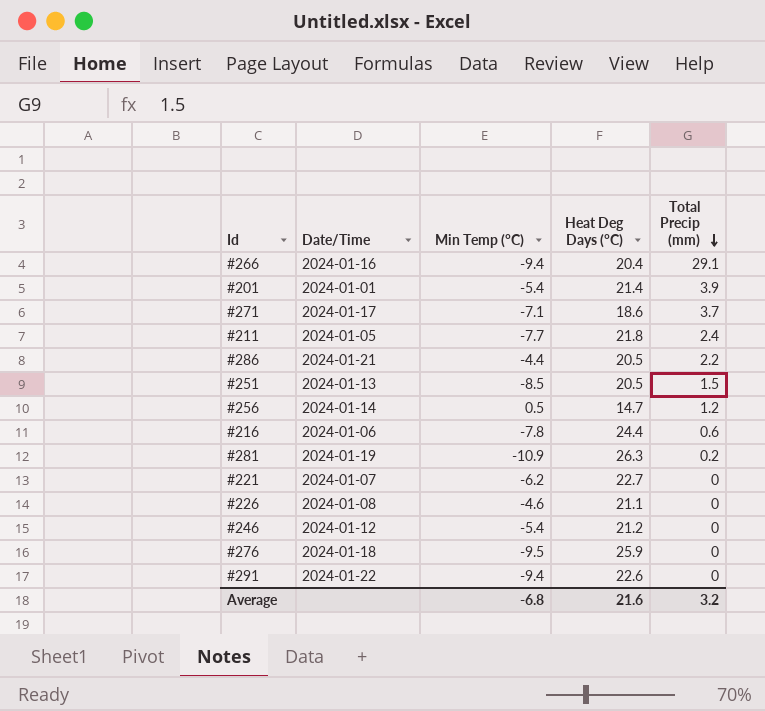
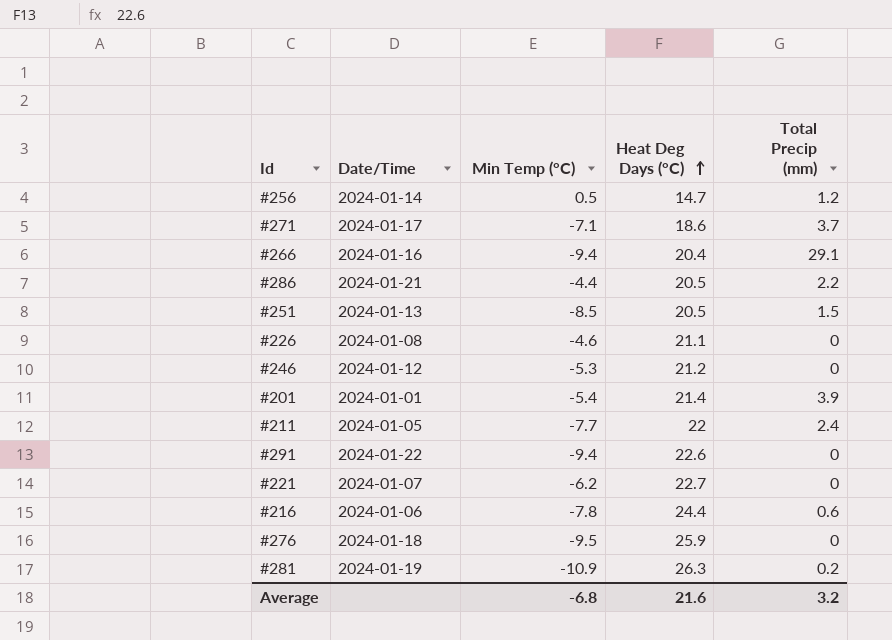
row order: Total Precip (mm) descending -> Heat Deg Days (°C) ascending
#246 | Min Temp (°C): -5.4 -> -5.3
#211 | Heat Deg Days (°C): 21.8 -> 22

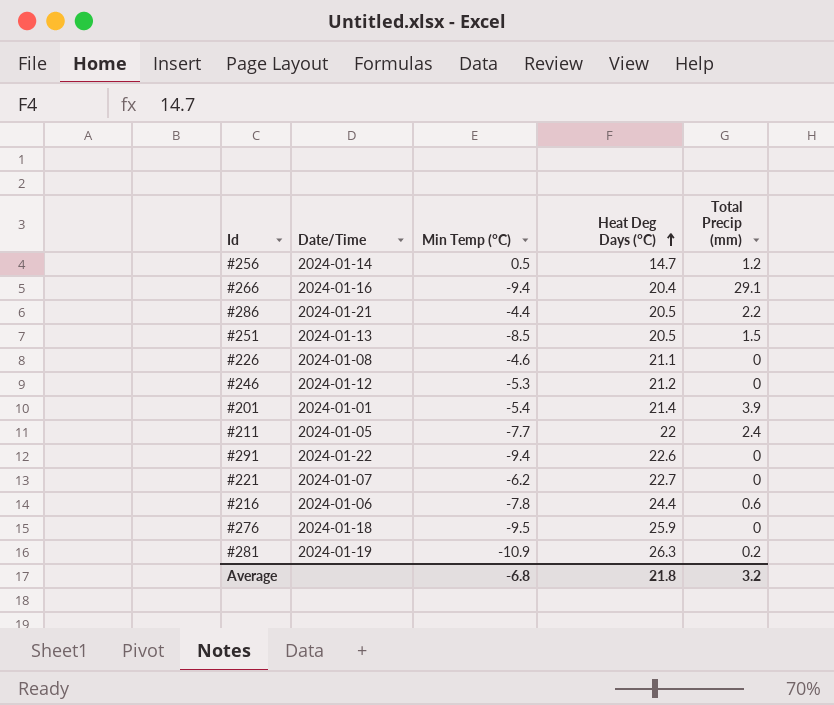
row #271: 2024-01-17 | -7.1 | 18.6 | 3.7 -> none
Average | Heat Deg Days (°C): 21.6 -> 21.8

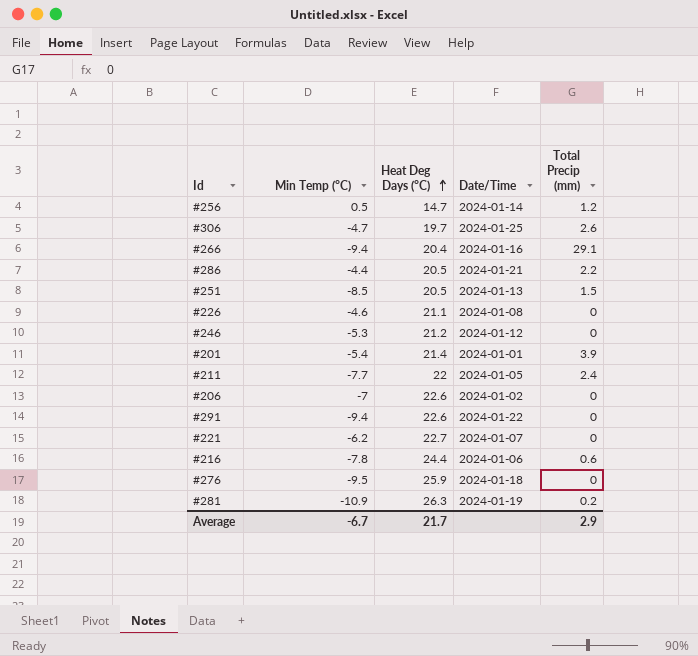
column Date/Time | position: 2 -> 4
row #306: none -> -4.7 | 19.7 | 2024-01-25 | 2.6
row #206: none -> -7 | 22.6 | 2024-01-02 | 0
Average | Min Temp (°C): -6.8 -> -6.7
Average | Heat Deg Days (°C): 21.8 -> 21.7
Average | Total Precip (mm): 3.2 -> 2.9

